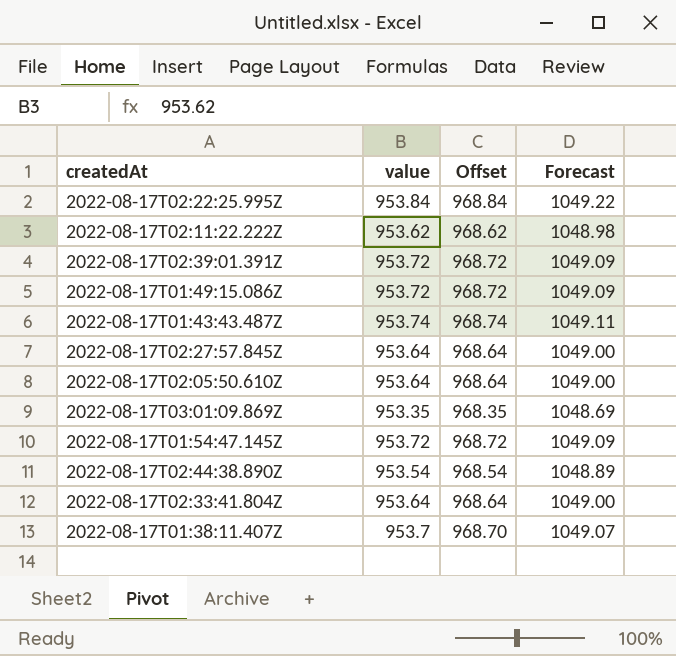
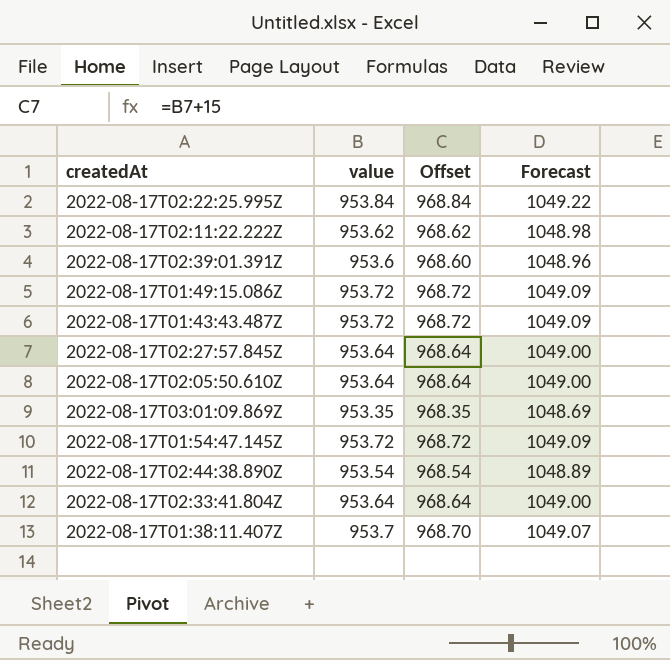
2022-08-17T02:39:01.391Z | value: 953.72 -> 953.6
2022-08-17T02:39:01.391Z | Offset: 968.72 -> 968.60
2022-08-17T02:39:01.391Z | Forecast: 1049.09 -> 1048.96
2022-08-17T01:43:43.487Z | value: 953.74 -> 953.72
2022-08-17T01:43:43.487Z | Offset: 968.74 -> 968.72
2022-08-17T01:43:43.487Z | Forecast: 1049.11 -> 1049.09

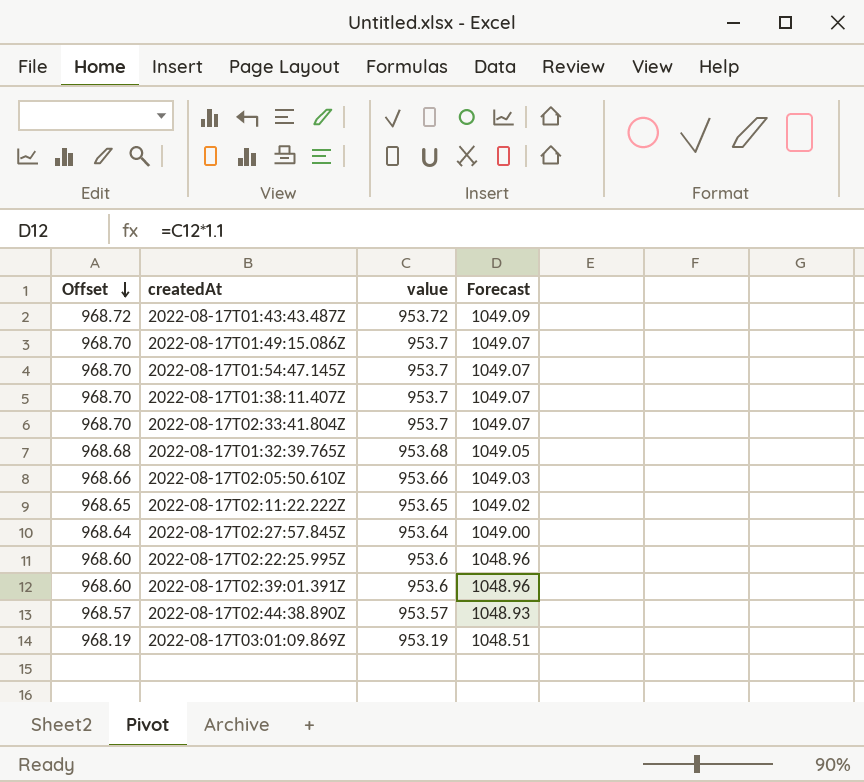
row order: none -> Offset descending
column Offset | position: 3 -> 1
2022-08-17T01:49:15.086Z | Offset: 968.72 -> 968.70
2022-08-17T01:49:15.086Z | value: 953.72 -> 953.7
2022-08-17T01:49:15.086Z | Forecast: 1049.09 -> 1049.07
2022-08-17T01:54:47.145Z | Offset: 968.72 -> 968.70
2022-08-17T01:54:47.145Z | value: 953.72 -> 953.7
2022-08-17T01:54:47.145Z | Forecast: 1049.09 -> 1049.07
2022-08-17T02:33:41.804Z | Offset: 968.64 -> 968.70
2022-08-17T02:33:41.804Z | value: 953.64 -> 953.7
2022-08-17T02:33:41.804Z | Forecast: 1049.00 -> 1049.07
row 2022-08-17T01:32:39.765Z: none -> 968.68 | 953.68 | 1049.05
2022-08-17T02:05:50.610Z | Offset: 968.64 -> 968.66
2022-08-17T02:05:50.610Z | value: 953.64 -> 953.66
2022-08-17T02:05:50.610Z | Forecast: 1049.00 -> 1049.03
2022-08-17T02:11:22.222Z | Offset: 968.62 -> 968.65
2022-08-17T02:11:22.222Z | value: 953.62 -> 953.65
2022-08-17T02:11:22.222Z | Forecast: 1048.98 -> 1049.02
2022-08-17T02:22:25.995Z | Offset: 968.84 -> 968.60
2022-08-17T02:22:25.995Z | value: 953.84 -> 953.6
2022-08-17T02:22:25.995Z | Forecast: 1049.22 -> 1048.96
2022-08-17T02:44:38.890Z | Offset: 968.54 -> 968.57
2022-08-17T02:44:38.890Z | value: 953.54 -> 953.57
2022-08-17T02:44:38.890Z | Forecast: 1048.89 -> 1048.93
2022-08-17T03:01:09.869Z | Offset: 968.35 -> 968.19
2022-08-17T03:01:09.869Z | value: 953.35 -> 953.19
2022-08-17T03:01:09.869Z | Forecast: 1048.69 -> 1048.51

